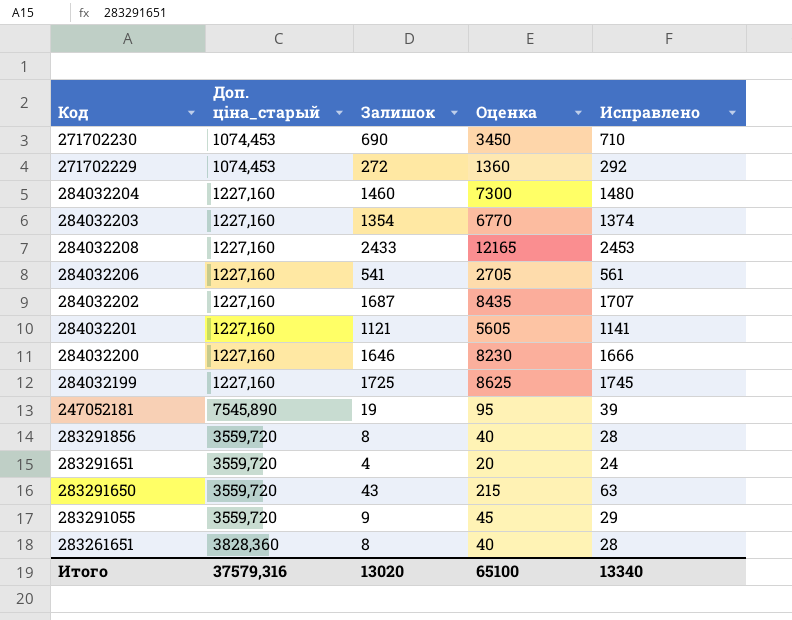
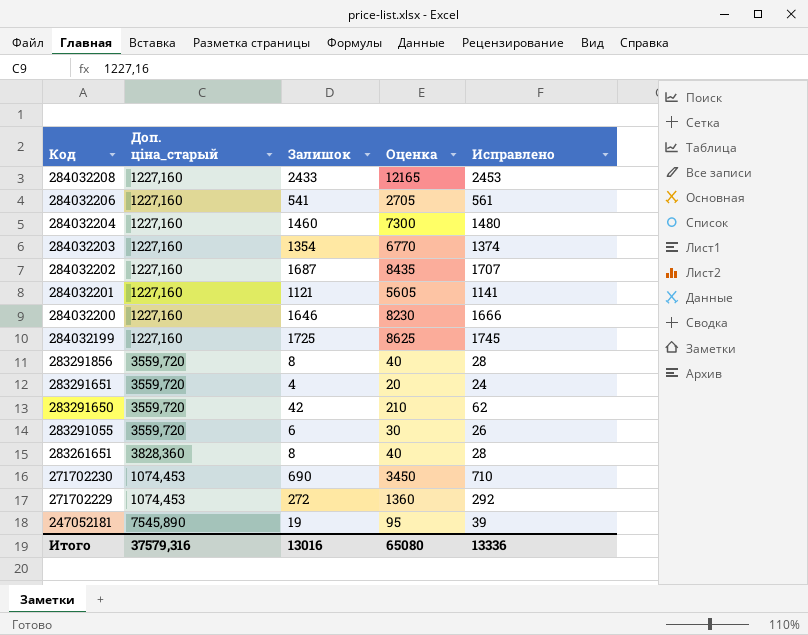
row order: none -> Код descending
283291650 | Залишок: 43 -> 42
283291650 | Оценка: 215 -> 210
283291650 | Исправлено: 63 -> 62
283291055 | Залишок: 9 -> 6
283291055 | Оценка: 45 -> 30
283291055 | Исправлено: 29 -> 26
Итого | Залишок: 13020 -> 13016
Итого | Оценка: 65100 -> 65080
Итого | Исправлено: 13340 -> 13336

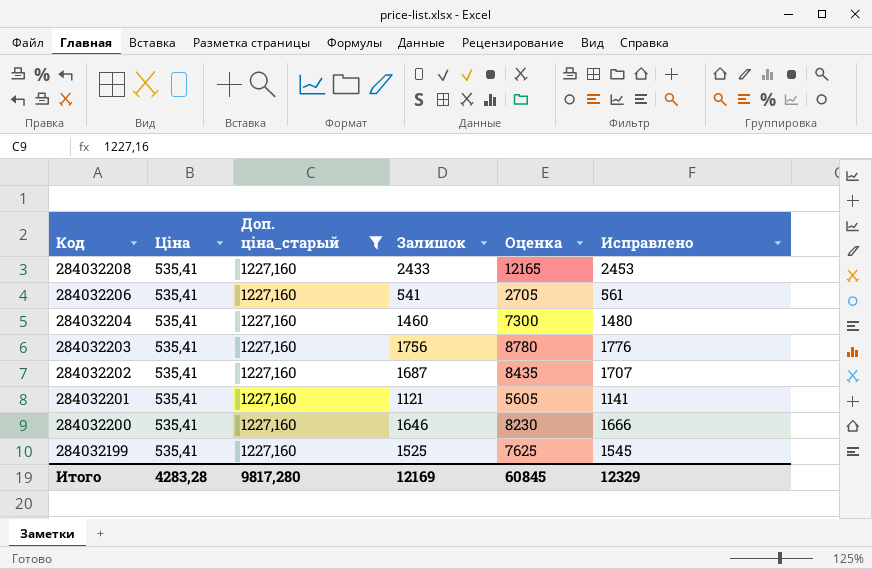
filter: none -> Доп. ціна_старый = 1227,160
column Ціна | position: none -> 2
284032203 | Залишок: 1354 -> 1756
284032203 | Оценка: 6770 -> 8780
284032203 | Исправлено: 1374 -> 1776
284032199 | Залишок: 1725 -> 1525
284032199 | Оценка: 8625 -> 7625
284032199 | Исправлено: 1745 -> 1545
Итого | Доп. ціна_старый: 37579,316 -> 9817,280
Итого | Залишок: 13016 -> 12169
Итого | Оценка: 65080 -> 60845
Итого | Исправлено: 13336 -> 12329

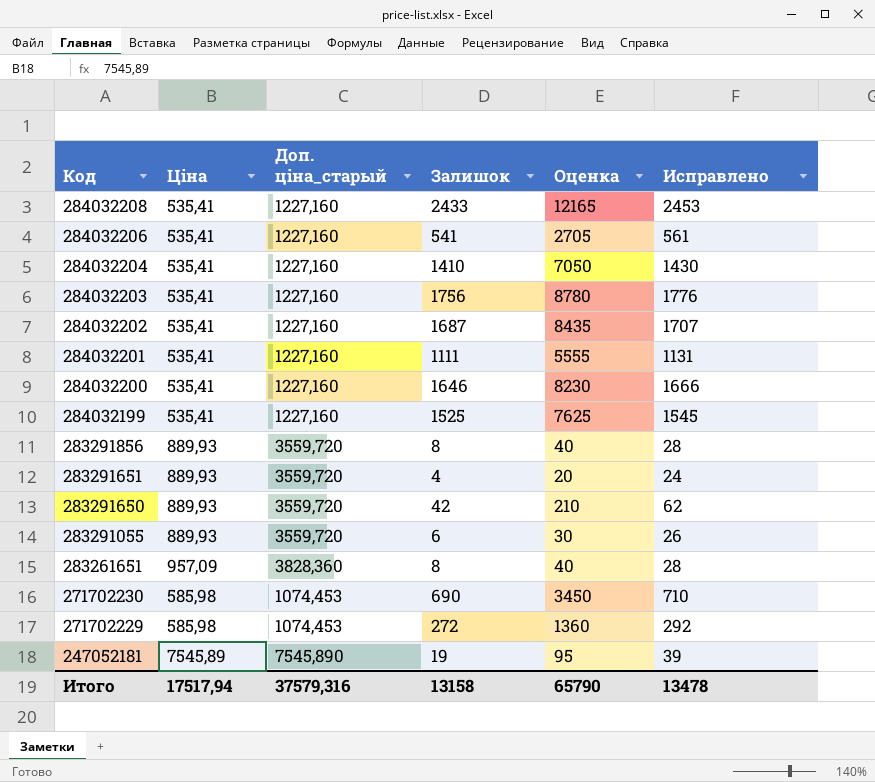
filter: Доп. ціна_старый = 1227,160 -> none
284032204 | Залишок: 1460 -> 1410
284032204 | Оценка: 7300 -> 7050
284032204 | Исправлено: 1480 -> 1430
284032201 | Залишок: 1121 -> 1111
284032201 | Оценка: 5605 -> 5555
284032201 | Исправлено: 1141 -> 1131
Итого | Ціна: 4283,28 -> 17517,94
Итого | Доп. ціна_старый: 9817,280 -> 37579,316
Итого | Залишок: 12169 -> 13158
Итого | Оценка: 60845 -> 65790
Итого | Исправлено: 12329 -> 13478

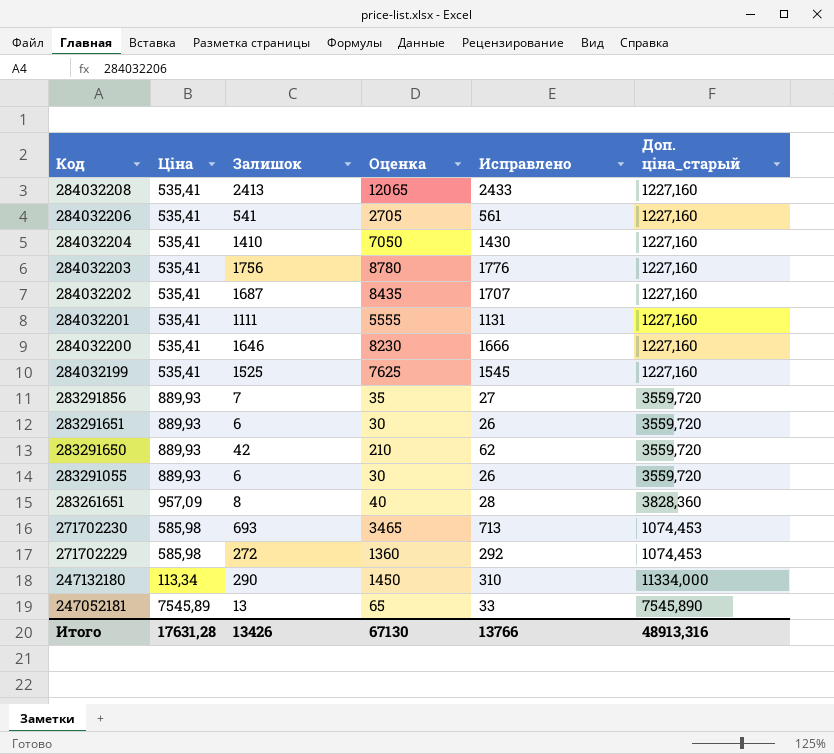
column Доп. ціна_старый | position: 3 -> 6
284032208 | Залишок: 2433 -> 2413
284032208 | Оценка: 12165 -> 12065
284032208 | Исправлено: 2453 -> 2433
283291856 | Залишок: 8 -> 7
283291856 | Оценка: 40 -> 35
283291856 | Исправлено: 28 -> 27
283291651 | Залишок: 4 -> 6
283291651 | Оценка: 20 -> 30
283291651 | Исправлено: 24 -> 26
271702230 | Залишок: 690 -> 693
271702230 | Оценка: 3450 -> 3465
271702230 | Исправлено: 710 -> 713
row 247132180: none -> 113,34 | 290 | 1450 | 310 | 11334,000
247052181 | Залишок: 19 -> 13
247052181 | Оценка: 95 -> 65
247052181 | Исправлено: 39 -> 33
Итого | Ціна: 17517,94 -> 17631,28
Итого | Залишок: 13158 -> 13426
Итого | Оценка: 65790 -> 67130
Итого | Исправлено: 13478 -> 13766
Итого | Доп. ціна_старый: 37579,316 -> 48913,316

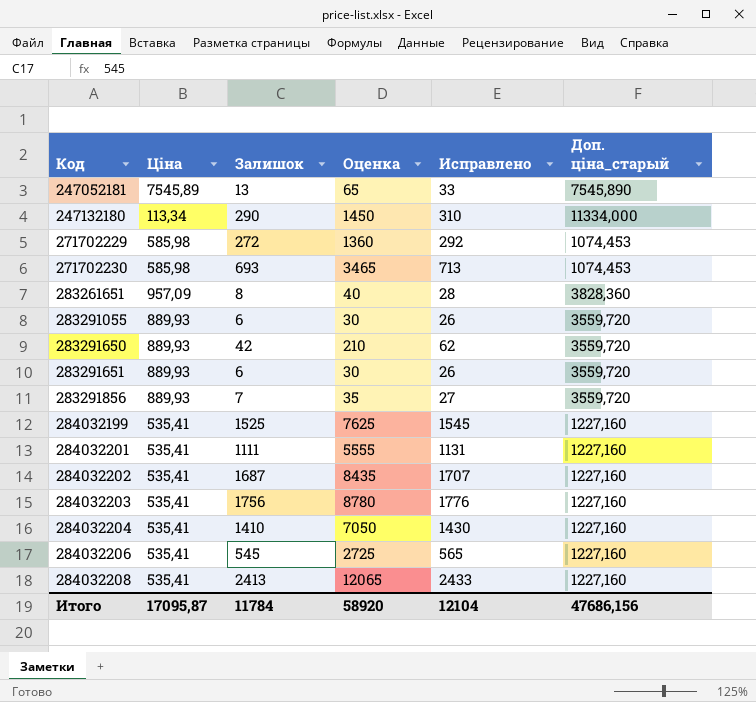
row order: Код descending -> Код ascending
row 284032200: 535,41 | 1646 | 8230 | 1666 | 1227,160 -> none
284032206 | Залишок: 541 -> 545
284032206 | Оценка: 2705 -> 2725
284032206 | Исправлено: 561 -> 565
Итого | Ціна: 17631,28 -> 17095,87
Итого | Залишок: 13426 -> 11784
Итого | Оценка: 67130 -> 58920
Итого | Исправлено: 13766 -> 12104
Итого | Доп. ціна_старый: 48913,316 -> 47686,156

